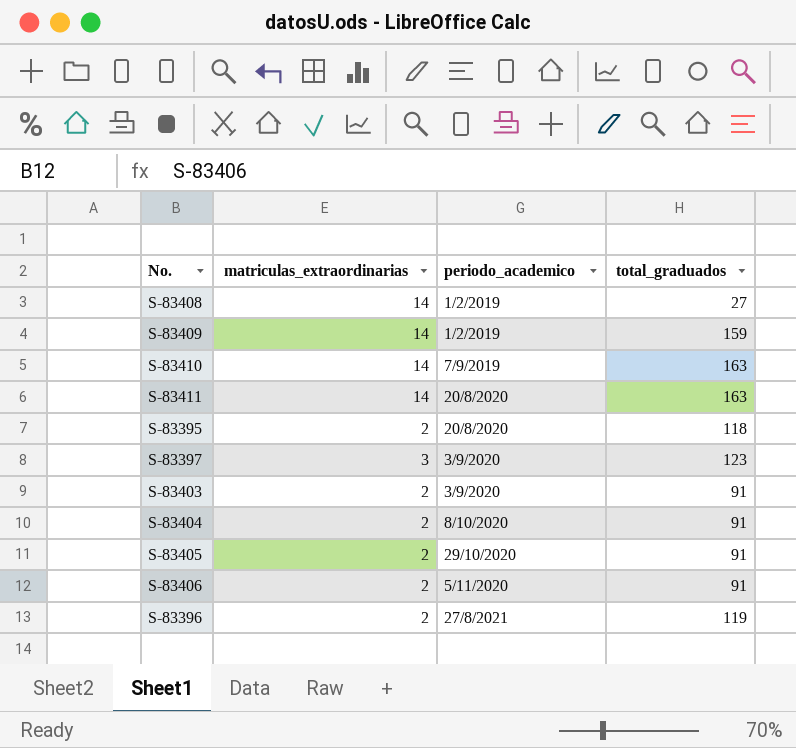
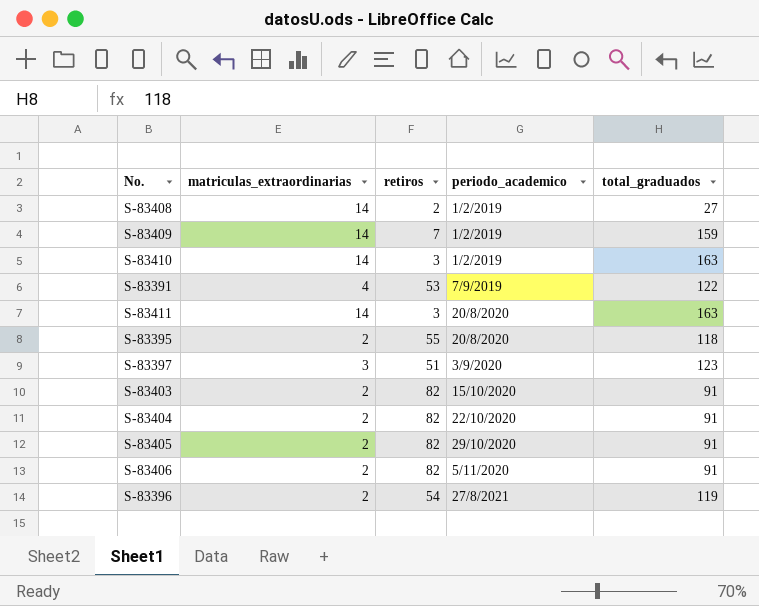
column retiros | position: none -> 3
S-83410 | periodo_academico: 7/9/2019 -> 1/2/2019
row S-83391: none -> 4 | 53 | 7/9/2019 | 122
S-83403 | periodo_academico: 3/9/2020 -> 15/10/2020
S-83404 | periodo_academico: 8/10/2020 -> 22/10/2020

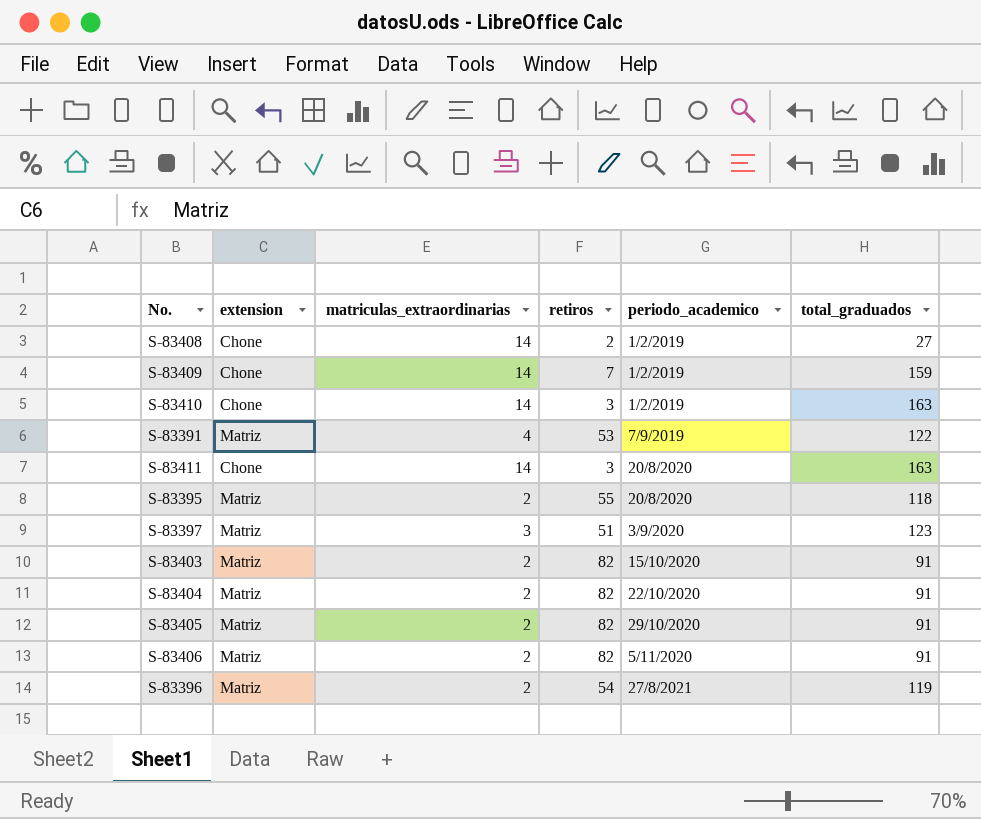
column extension | position: none -> 2

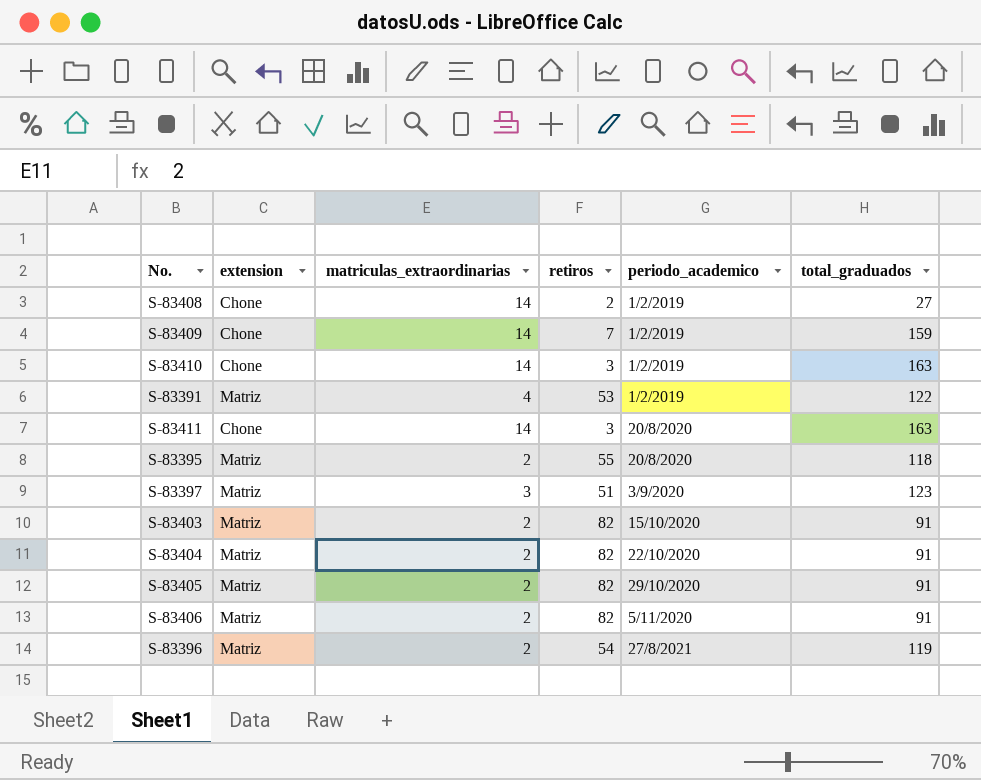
S-83391 | periodo_academico: 7/9/2019 -> 1/2/2019

